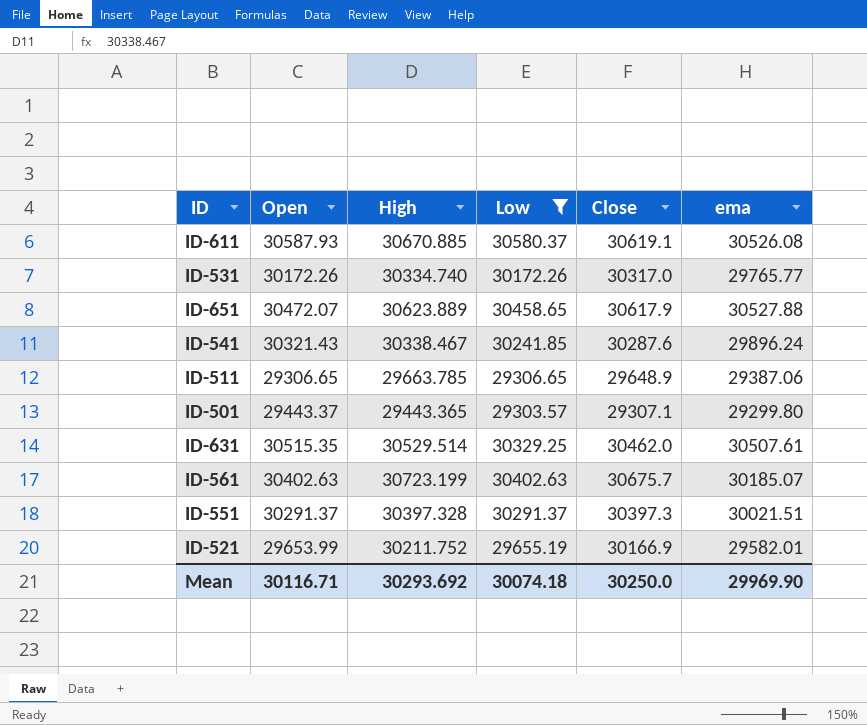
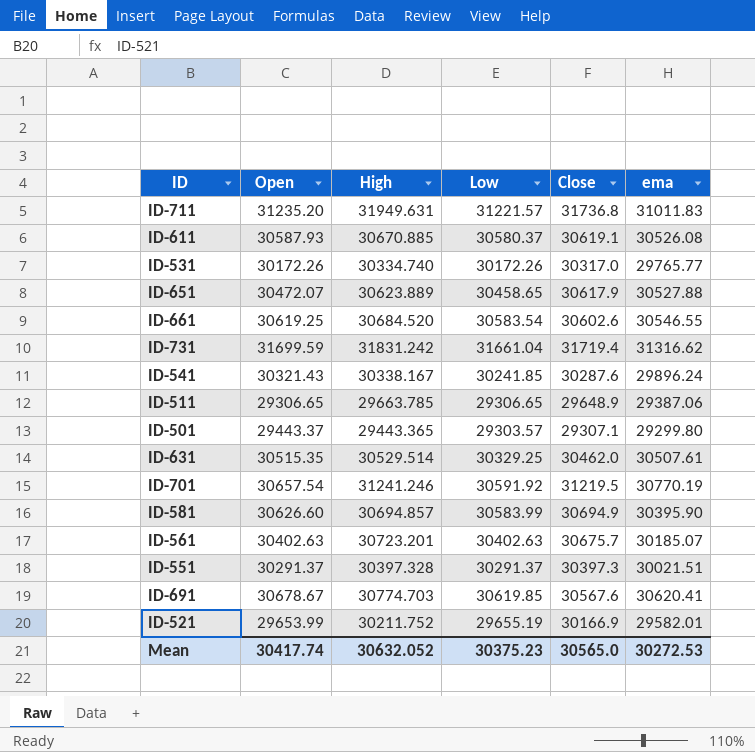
filter: Low <= 30580.37 -> none
ID-541 | High: 30338.467 -> 30338.167
ID-561 | High: 30723.199 -> 30723.201
Mean | Open: 30116.71 -> 30417.74
Mean | High: 30293.692 -> 30632.052
Mean | Low: 30074.18 -> 30375.23
Mean | Close: 30250.0 -> 30565.0
Mean | ema: 29969.90 -> 30272.53

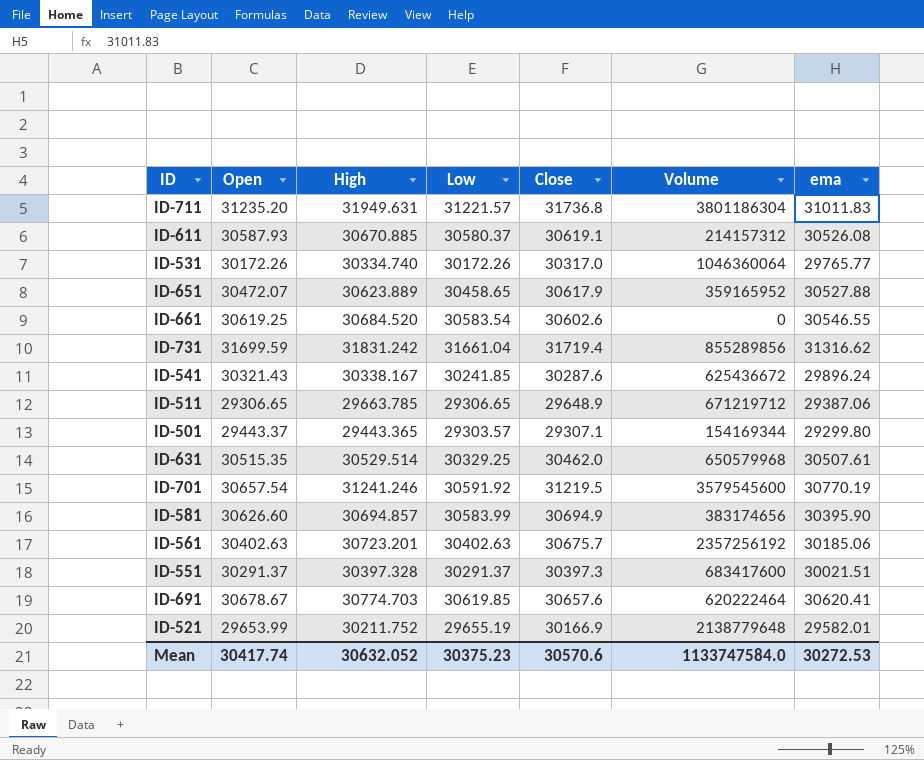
column Volume | position: none -> 6
ID-561 | ema: 30185.07 -> 30185.06
ID-691 | Close: 30567.6 -> 30657.6
Mean | Close: 30565.0 -> 30570.6

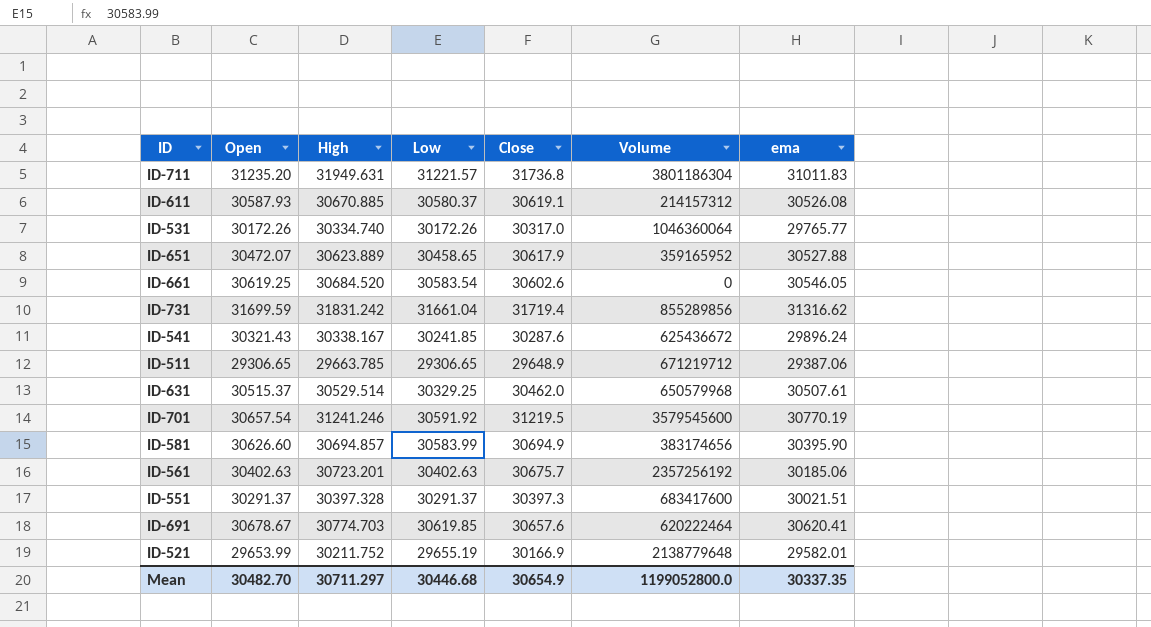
row ID-501: 29443.37 | 29443.365 | 29303.57 | 29307.1 | 154169344 | 29299.80 -> none
ID-661 | ema: 30546.55 -> 30546.05
ID-631 | Open: 30515.35 -> 30515.37
Mean | Open: 30417.74 -> 30482.70
Mean | High: 30632.052 -> 30711.297
Mean | Low: 30375.23 -> 30446.68
Mean | Close: 30570.6 -> 30654.9
Mean | Volume: 1133747584.0 -> 1199052800.0
Mean | ema: 30272.53 -> 30337.35

